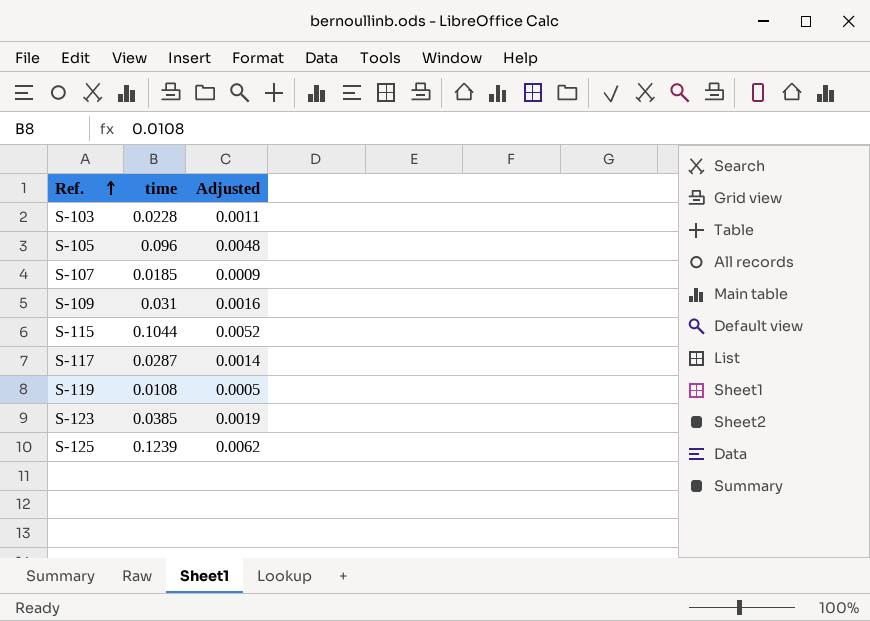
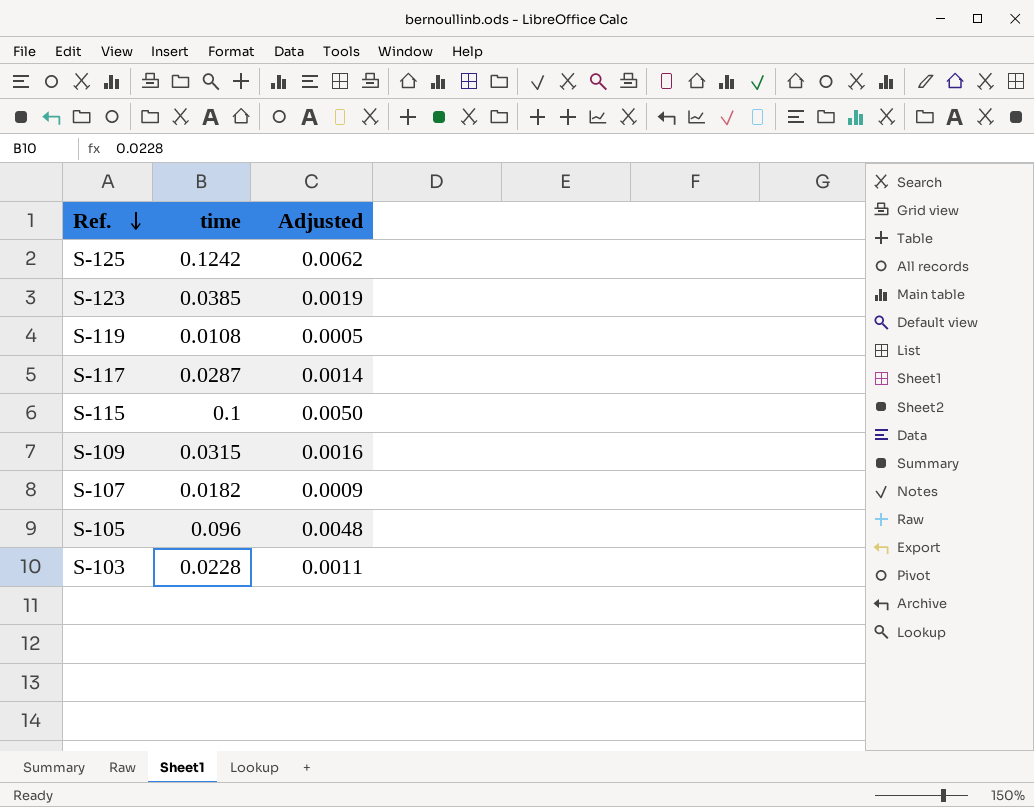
row order: Ref. ascending -> Ref. descending
S-125 | time: 0.1239 -> 0.1242
S-115 | time: 0.1044 -> 0.1
S-115 | Adjusted: 0.0052 -> 0.0050
S-109 | time: 0.031 -> 0.0315
S-107 | time: 0.0185 -> 0.0182

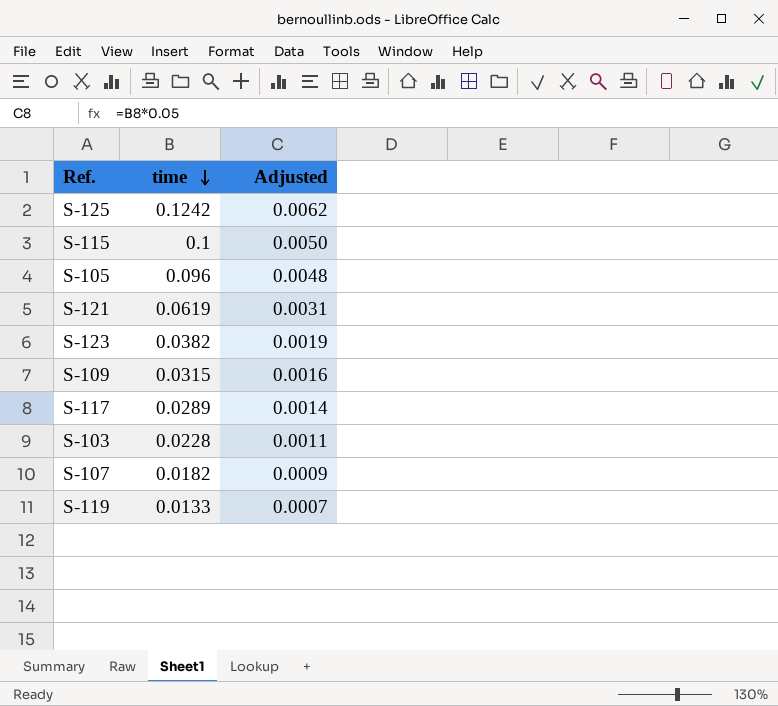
row order: Ref. descending -> time descending
row S-121: none -> 0.0619 | 0.0031
S-123 | time: 0.0385 -> 0.0382
S-117 | time: 0.0287 -> 0.0289
S-119 | time: 0.0108 -> 0.0133
S-119 | Adjusted: 0.0005 -> 0.0007

